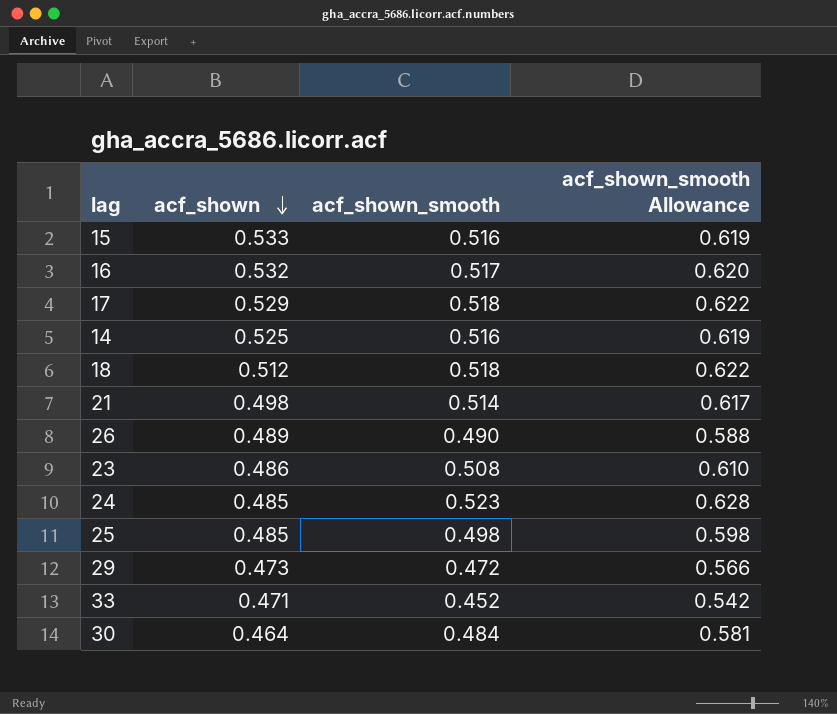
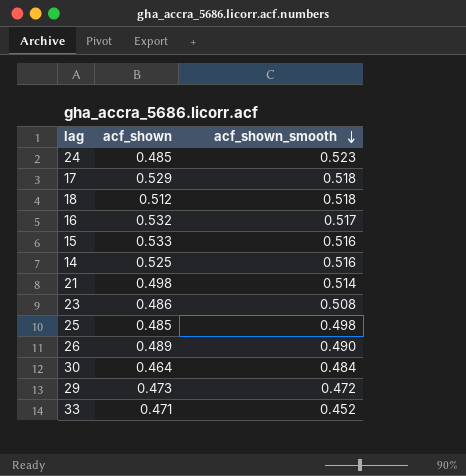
row order: acf_shown descending -> acf_shown_smooth descending
column acf_shown_smooth Allowance | formula: [acf_shown_smooth] * 1.2 -> none

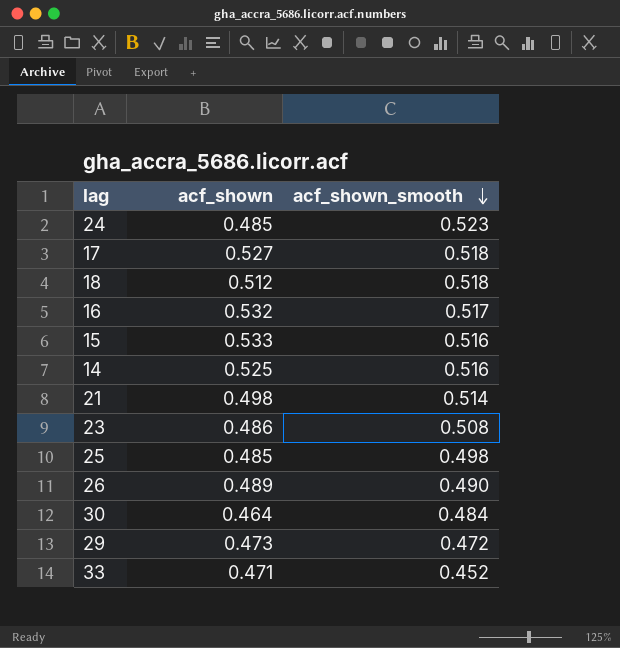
17 | acf_shown: 0.529 -> 0.527

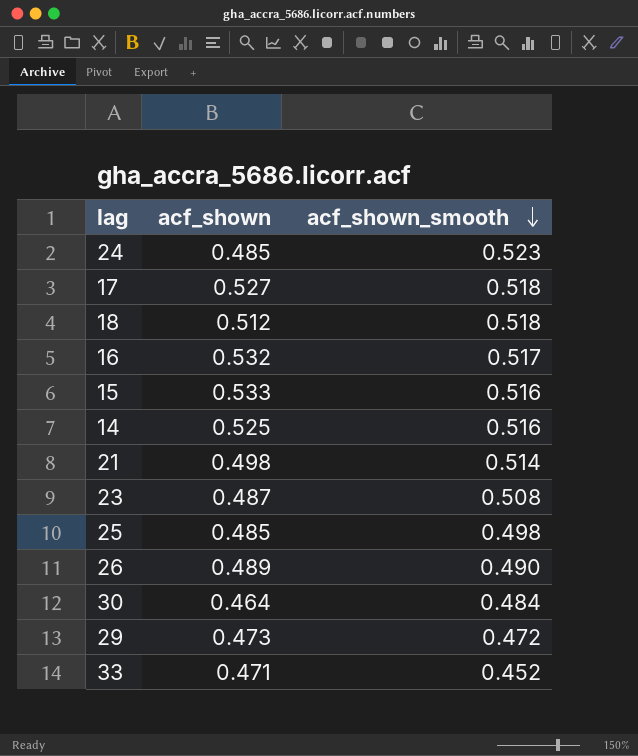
23 | acf_shown: 0.486 -> 0.487

